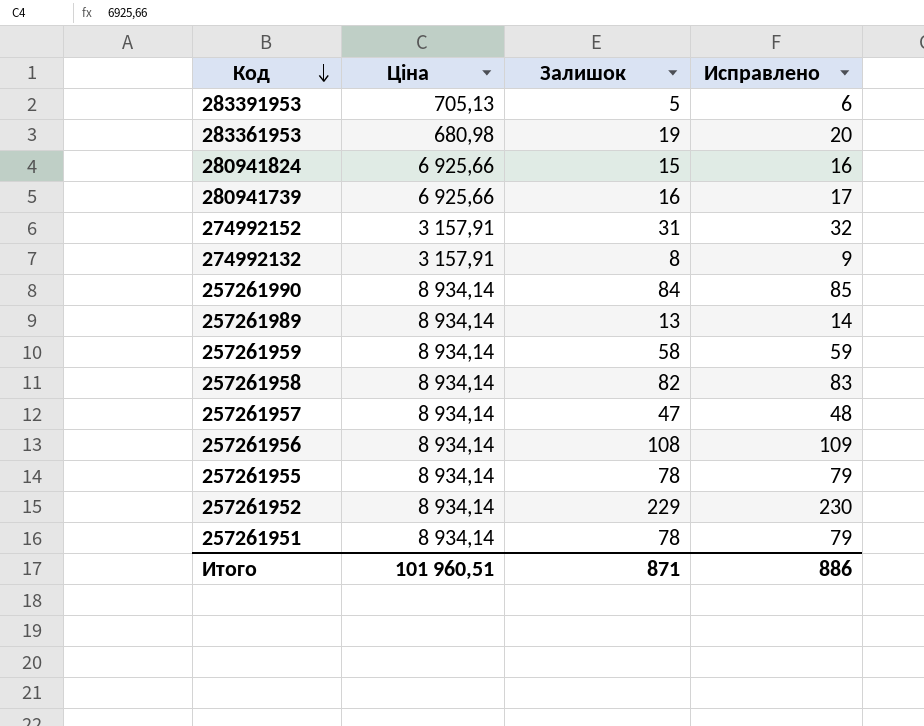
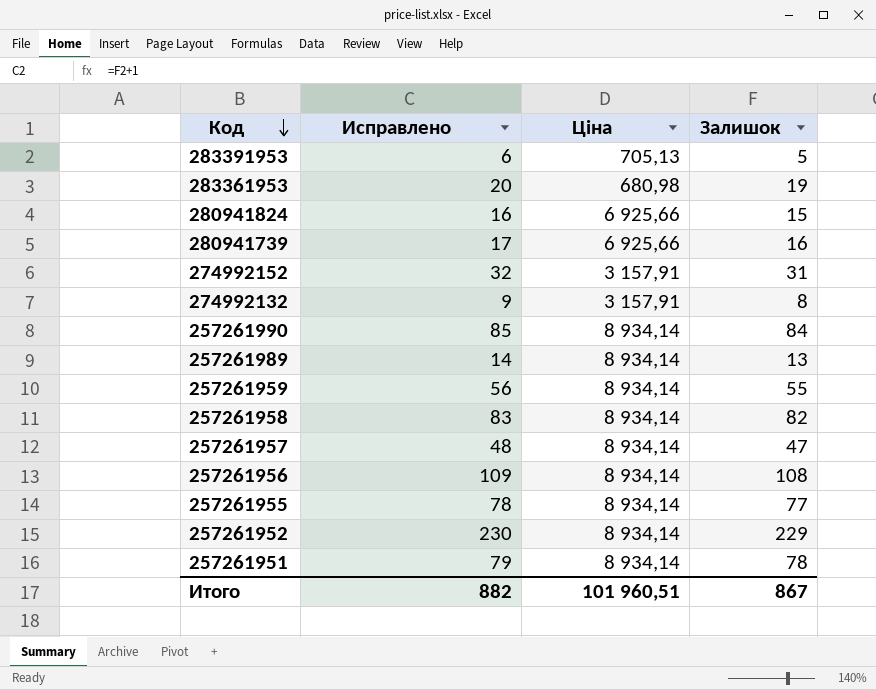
column Исправлено | position: 4 -> 2
257261959 | Исправлено: 59 -> 56
257261959 | Залишок: 58 -> 55
257261955 | Исправлено: 79 -> 78
257261955 | Залишок: 78 -> 77
Итого | Исправлено: 886 -> 882
Итого | Залишок: 871 -> 867

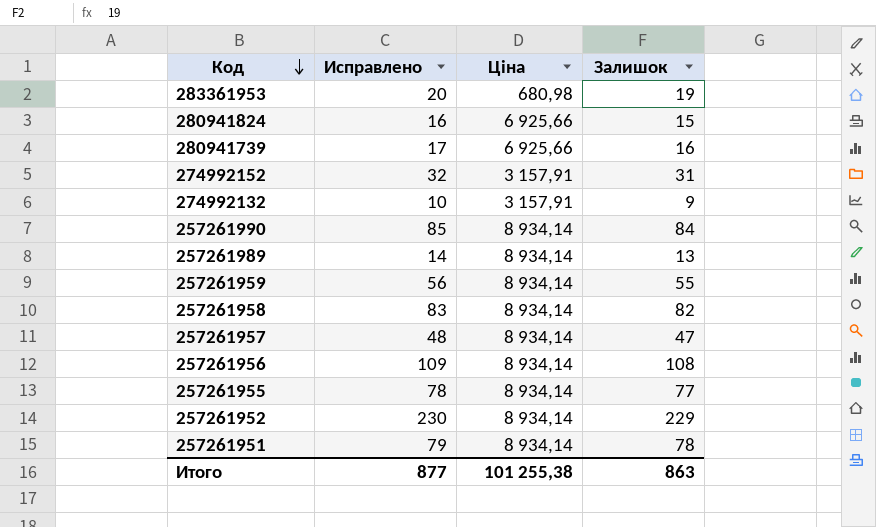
row 283391953: 6 | 705,13 | 5 -> none
274992132 | Исправлено: 9 -> 10
274992132 | Залишок: 8 -> 9
Итого | Исправлено: 882 -> 877
Итого | Ціна: 101 960,51 -> 101 255,38
Итого | Залишок: 867 -> 863

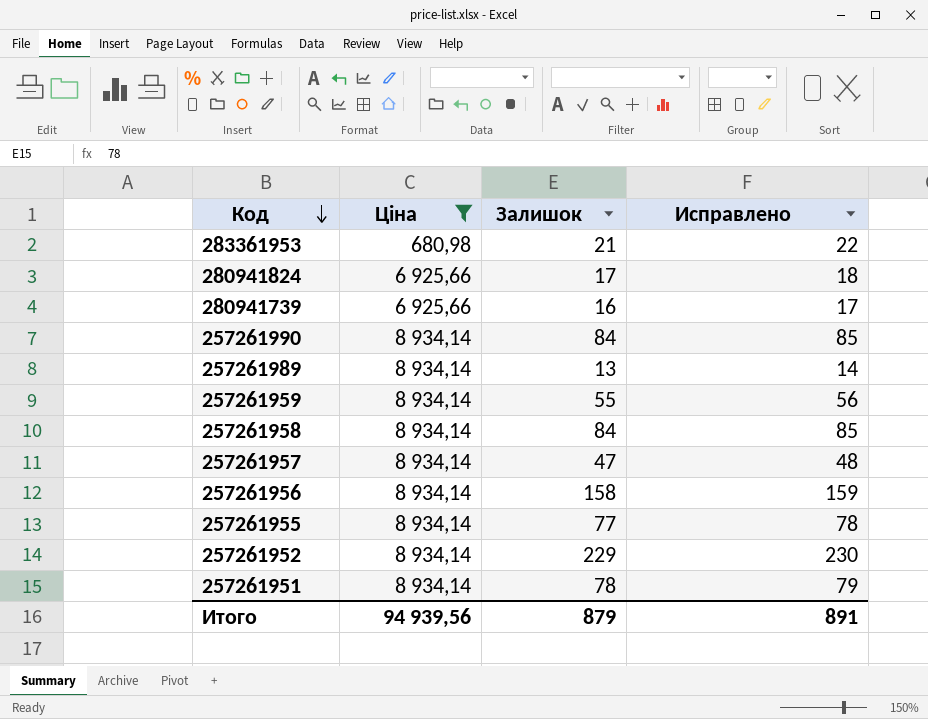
filter: none -> Ціна != 3 157,91
column Исправлено | position: 2 -> 4
283361953 | Залишок: 19 -> 21
283361953 | Исправлено: 20 -> 22
280941824 | Залишок: 15 -> 17
280941824 | Исправлено: 16 -> 18
257261958 | Залишок: 82 -> 84
257261958 | Исправлено: 83 -> 85
257261956 | Залишок: 108 -> 158
257261956 | Исправлено: 109 -> 159
Итого | Ціна: 101 255,38 -> 94 939,56
Итого | Залишок: 863 -> 879
Итого | Исправлено: 877 -> 891

